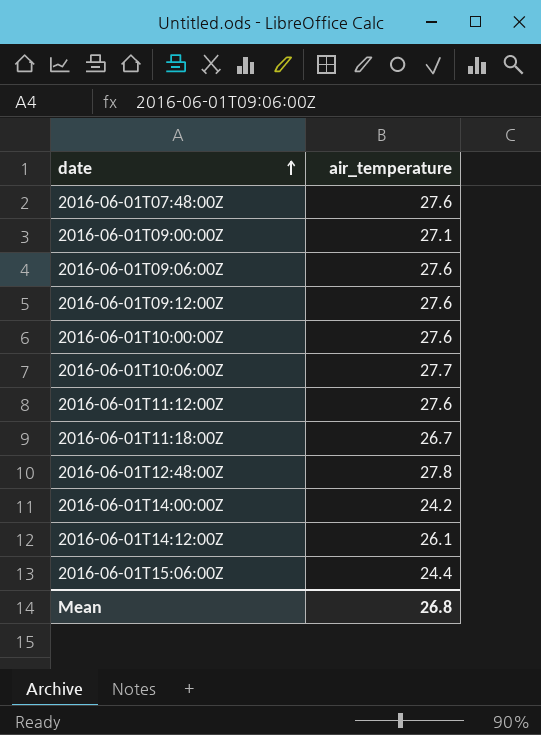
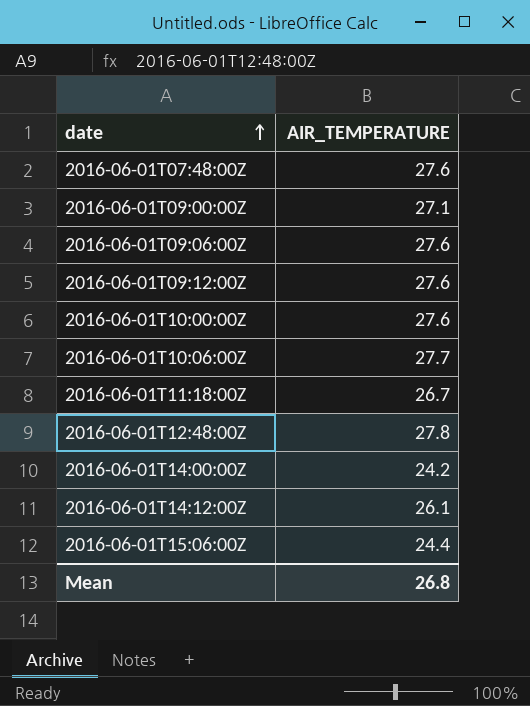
column name: air_temperature -> AIR_TEMPERATURE
row 2016-06-01T11:12:00Z: 27.6 -> none

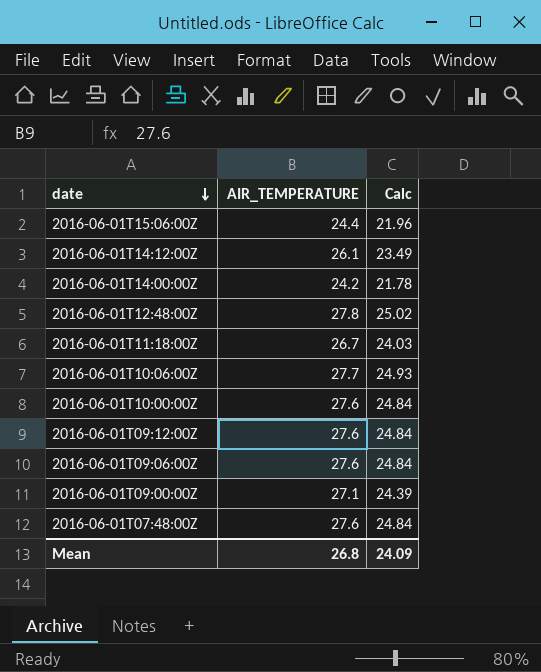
row order: date ascending -> date descending
column Calc | formula: none -> [AIR_TEMPERATURE] * 0.9

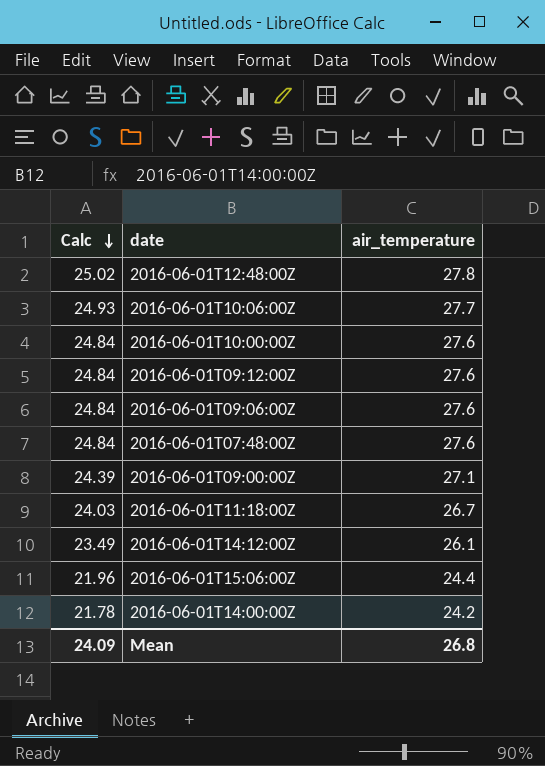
row order: date descending -> Calc descending
column Calc | position: 3 -> 1
column name: AIR_TEMPERATURE -> air_temperature

